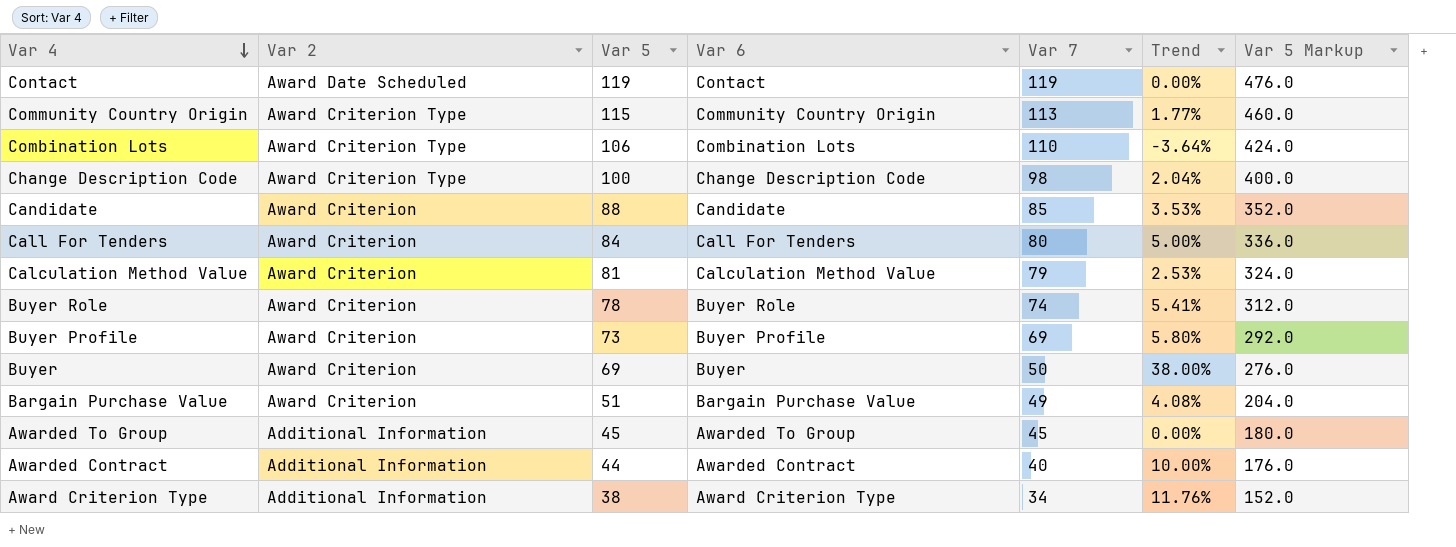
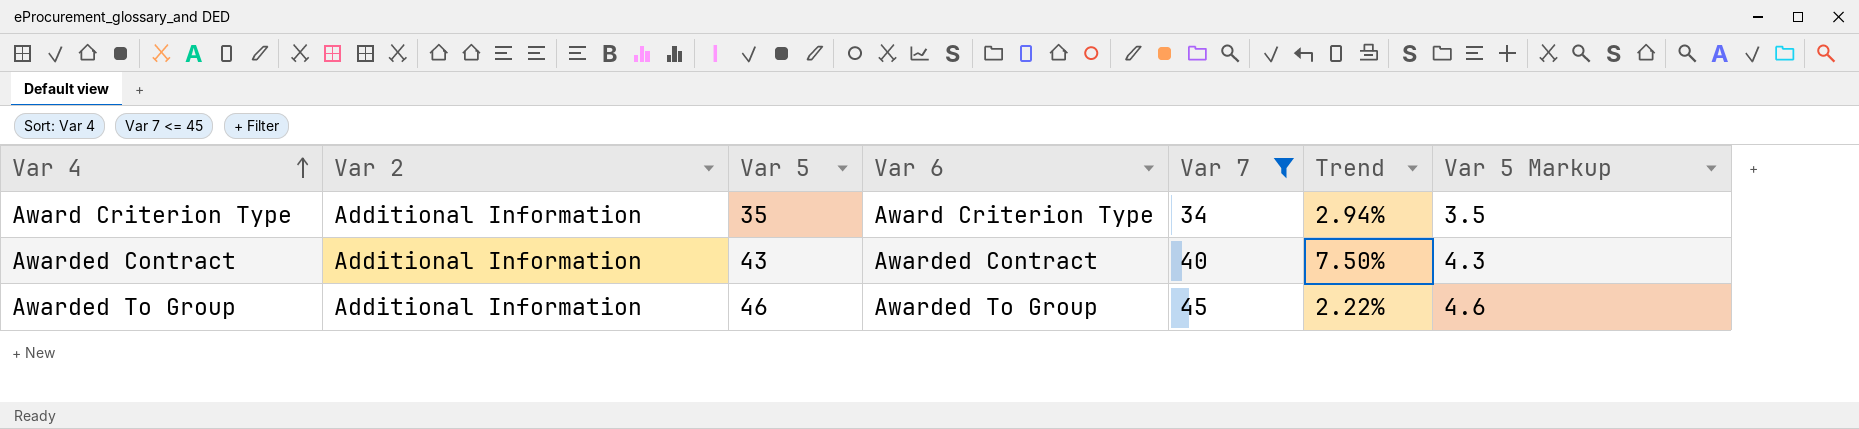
filter: none -> Var 7 <= 45
row order: Var 4 descending -> Var 4 ascending
column Var 5 Markup | formula: [Var 5] * 4 -> [Var 5] * 0.1
Award Criterion Type | Var 5: 38 -> 35
Award Criterion Type | Trend: 11.76% -> 2.94%
Awarded Contract | Var 5: 44 -> 43
Awarded Contract | Trend: 10.00% -> 7.50%
Awarded To Group | Var 5: 45 -> 46
Awarded To Group | Trend: 0.00% -> 2.22%

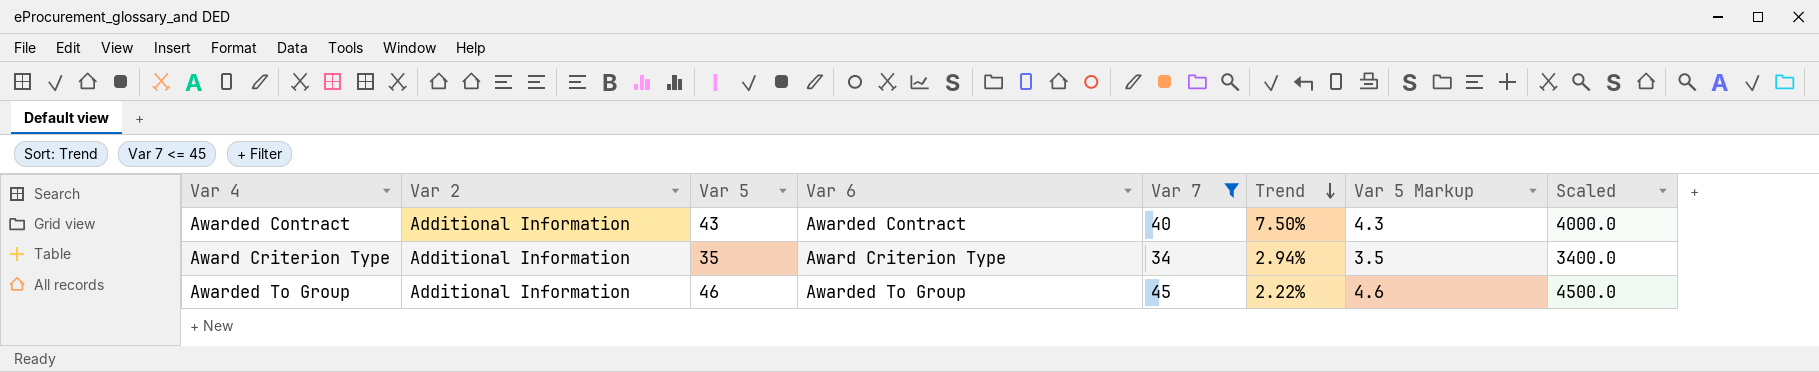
row order: Var 4 ascending -> Trend descending
column Scaled | formula: none -> [Var 7] * 100

